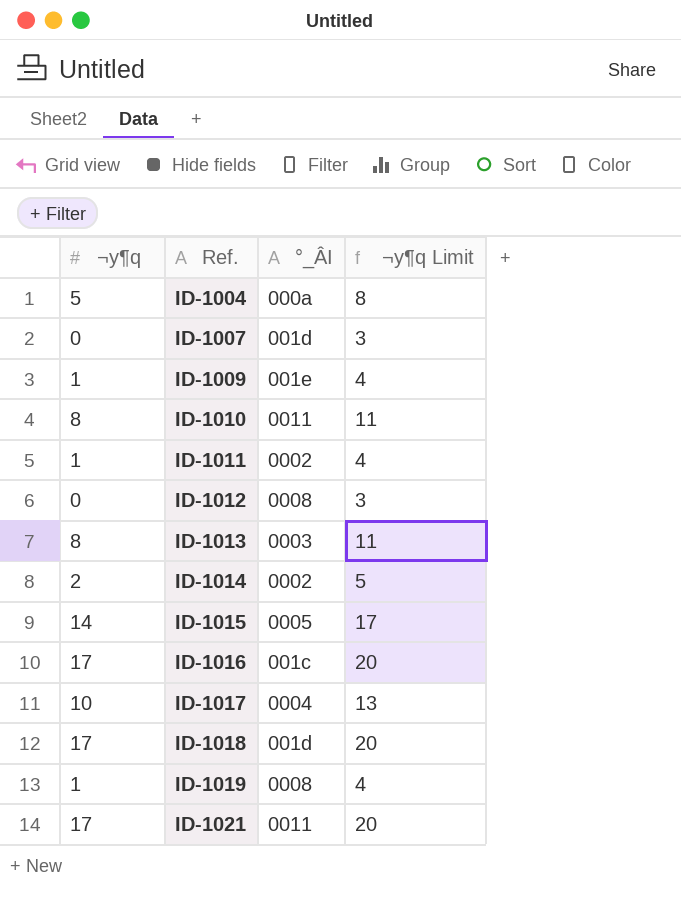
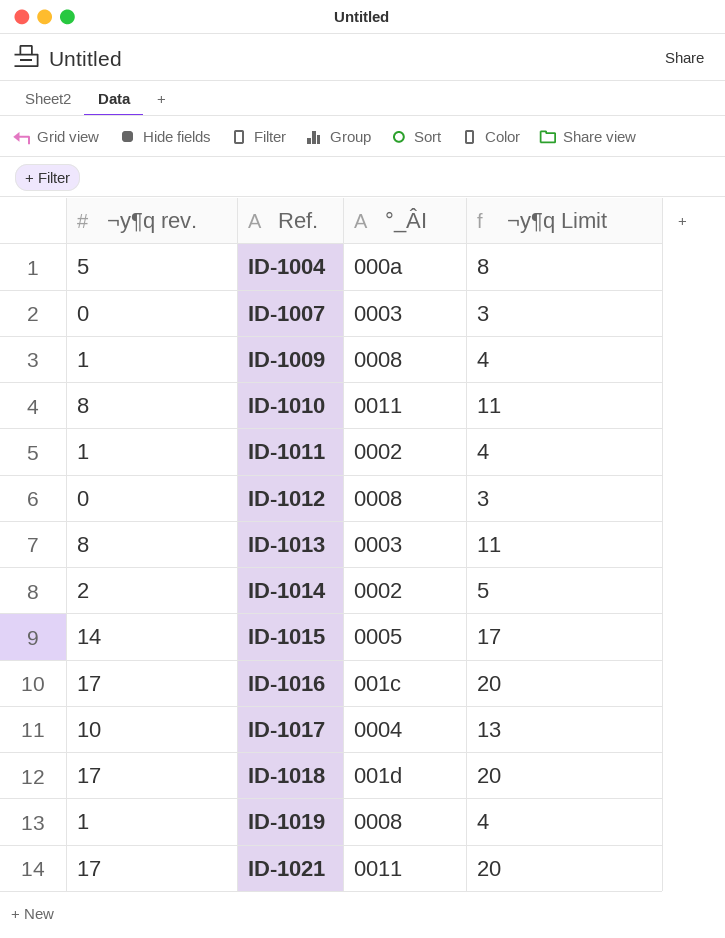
column name: ¬y¶q -> ¬y¶q rev.
ID-1007 | °_ÂI: 001d -> 0003
ID-1009 | °_ÂI: 001e -> 0008

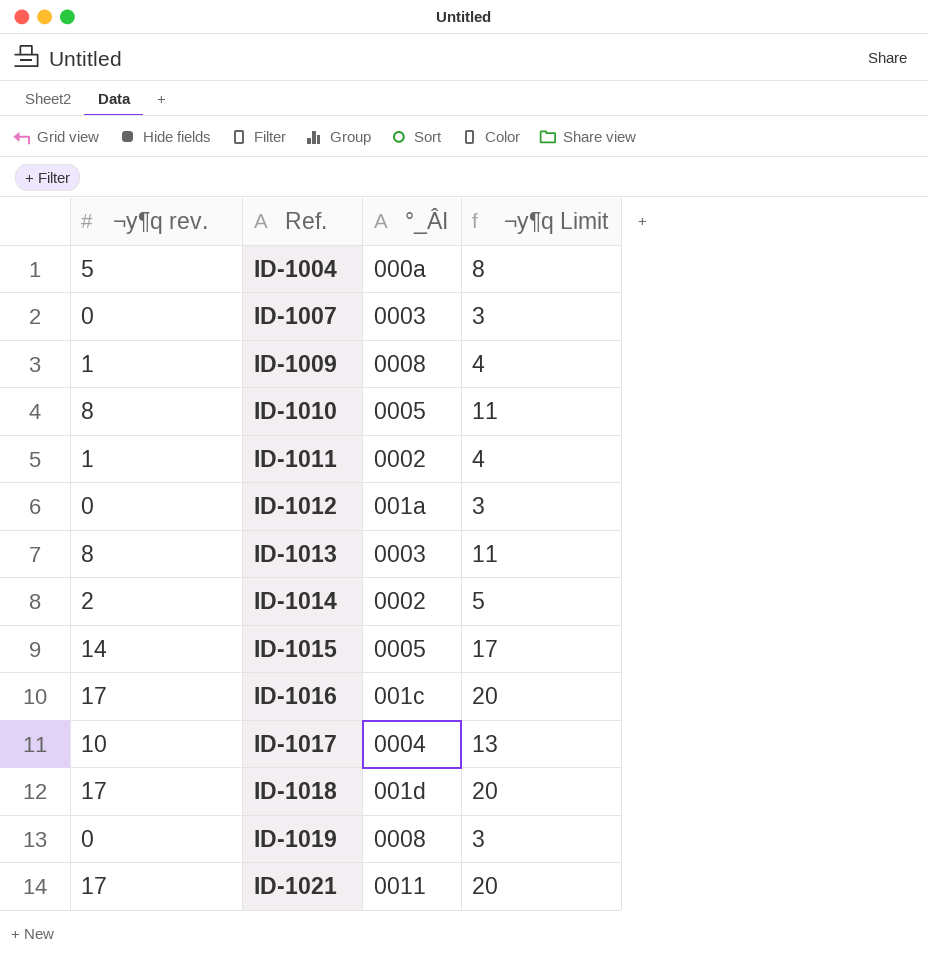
ID-1010 | °_ÂI: 0011 -> 0005
ID-1012 | °_ÂI: 0008 -> 001a
ID-1019 | ¬y¶q rev.: 1 -> 0
ID-1019 | ¬y¶q Limit: 4 -> 3

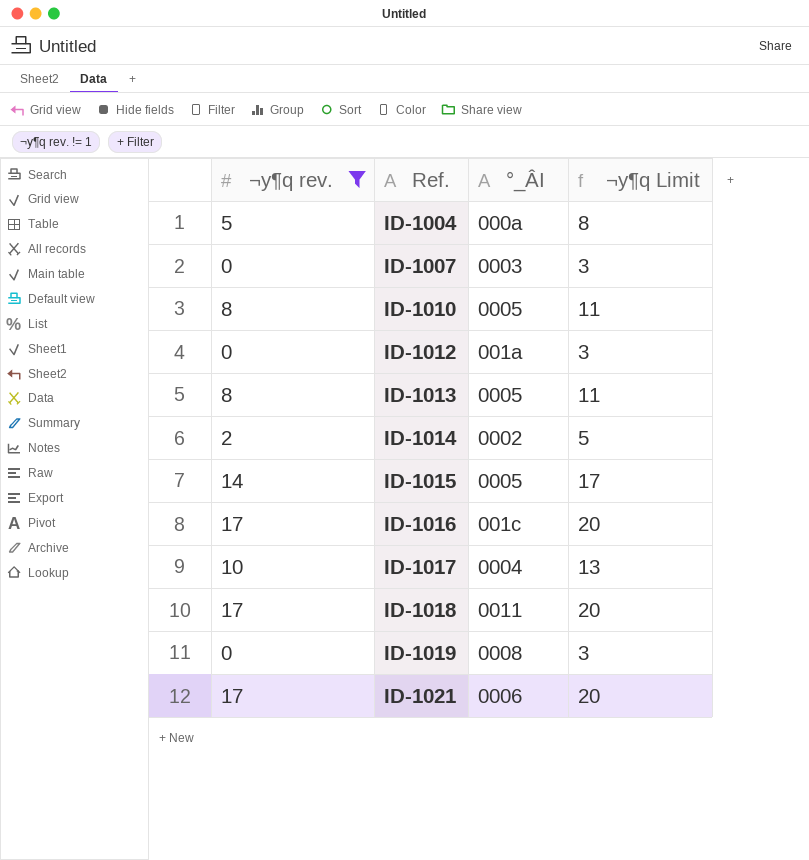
filter: none -> ¬y¶q rev. != 1
ID-1013 | °_ÂI: 0003 -> 0005
ID-1018 | °_ÂI: 001d -> 0011
ID-1021 | °_ÂI: 0011 -> 0006

